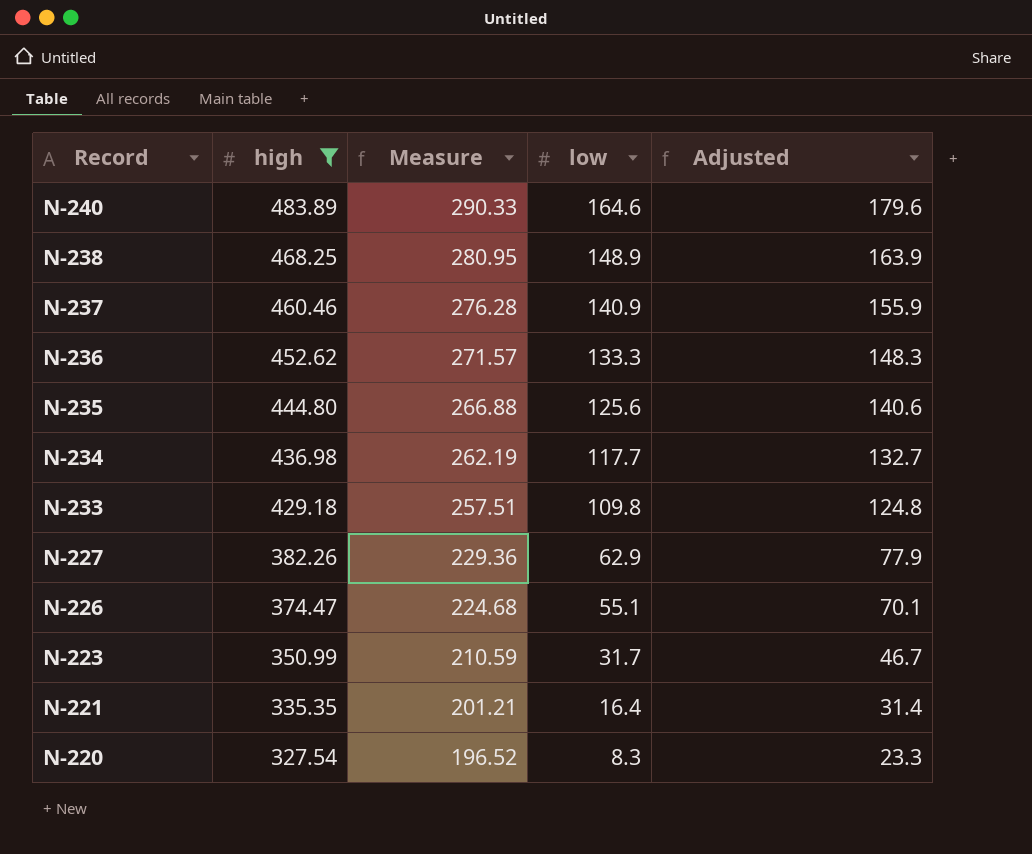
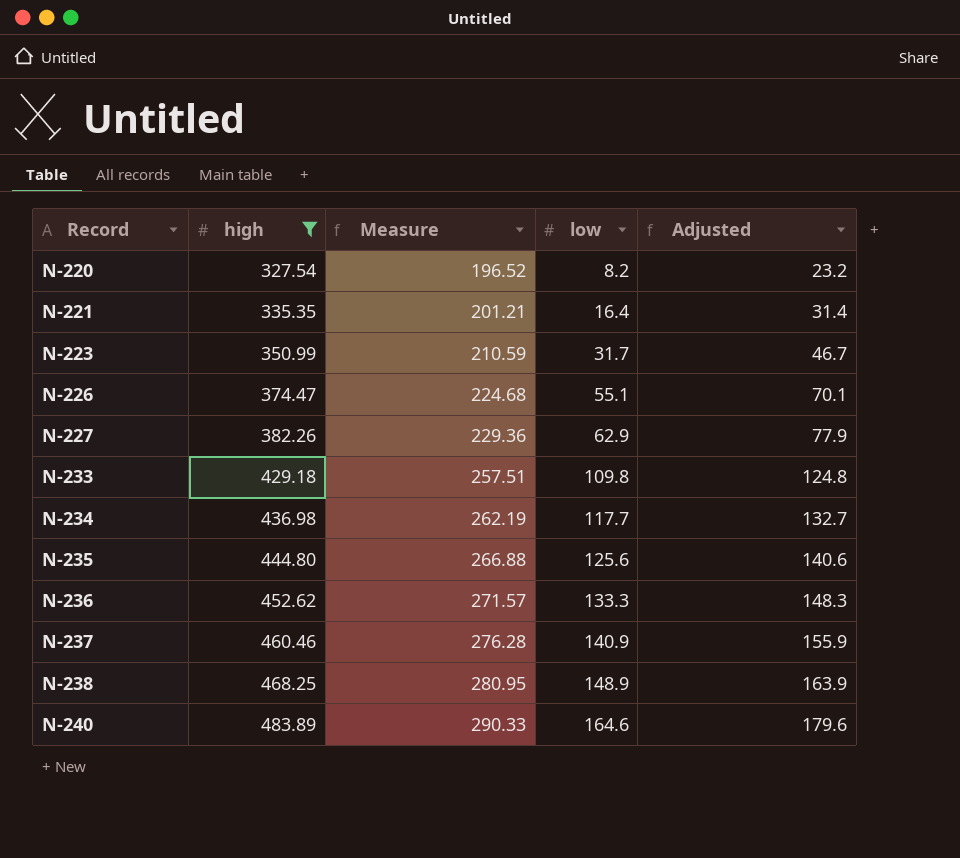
row order: Record descending -> Record ascending
N-220 | low: 8.3 -> 8.2
N-220 | Adjusted: 23.3 -> 23.2

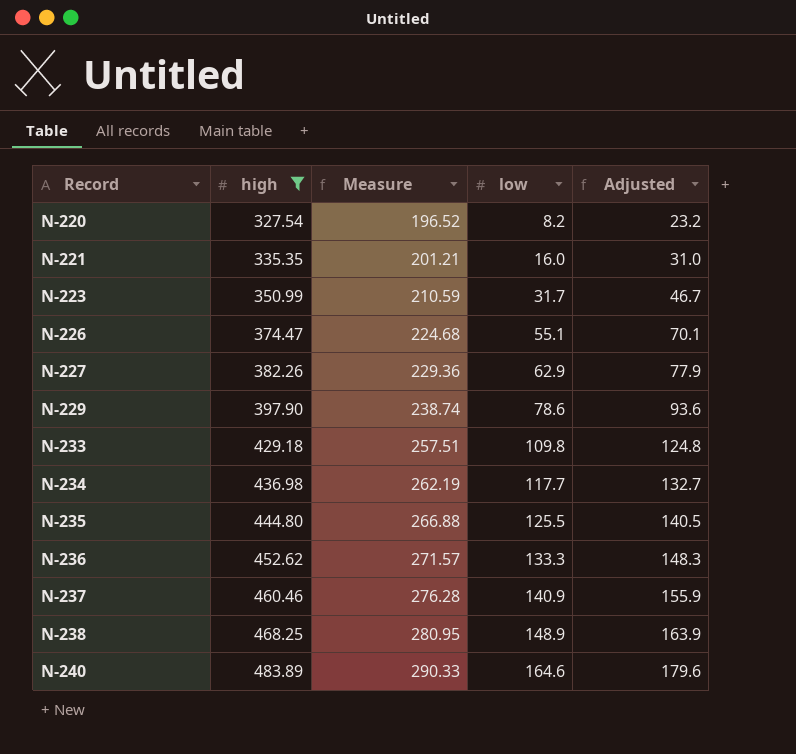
N-221 | low: 16.4 -> 16.0
N-221 | Adjusted: 31.4 -> 31.0
row N-229: none -> 397.90 | 238.74 | 78.6 | 93.6
N-235 | low: 125.6 -> 125.5
N-235 | Adjusted: 140.6 -> 140.5

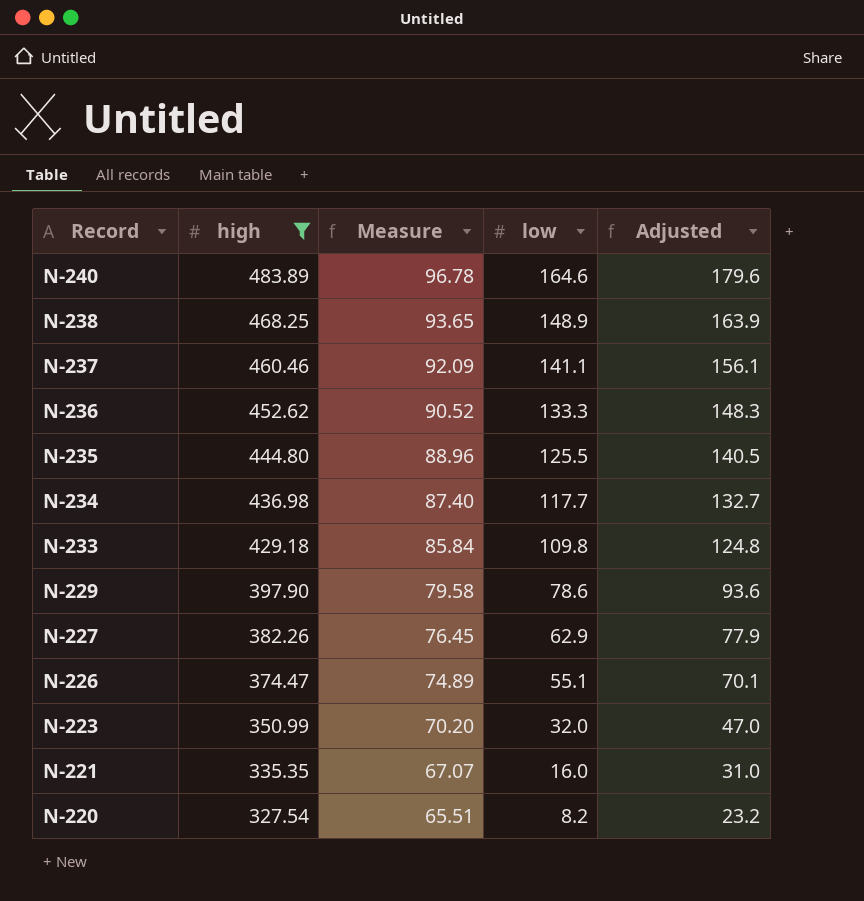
row order: Record ascending -> Record descending
column Measure | formula: [high] * 0.6 -> [high] * 0.2
N-237 | low: 140.9 -> 141.1
N-237 | Adjusted: 155.9 -> 156.1
N-223 | low: 31.7 -> 32.0
N-223 | Adjusted: 46.7 -> 47.0

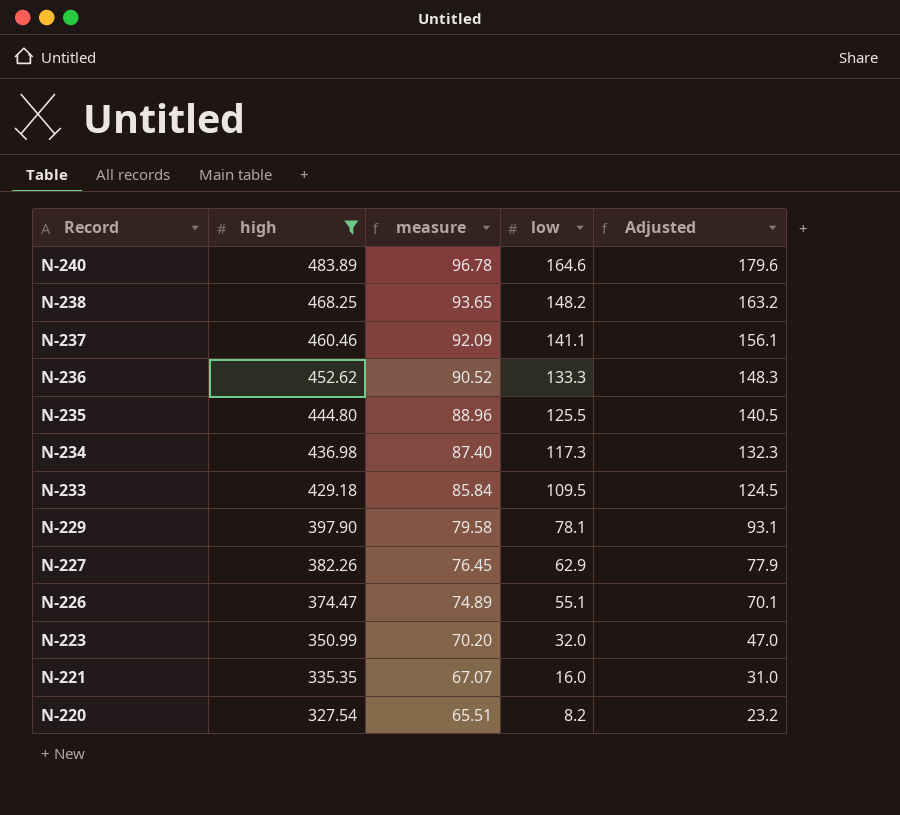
column name: Measure -> measure
N-238 | low: 148.9 -> 148.2
N-238 | Adjusted: 163.9 -> 163.2
N-234 | low: 117.7 -> 117.3
N-234 | Adjusted: 132.7 -> 132.3
N-233 | low: 109.8 -> 109.5
N-233 | Adjusted: 124.8 -> 124.5
N-229 | low: 78.6 -> 78.1
N-229 | Adjusted: 93.6 -> 93.1

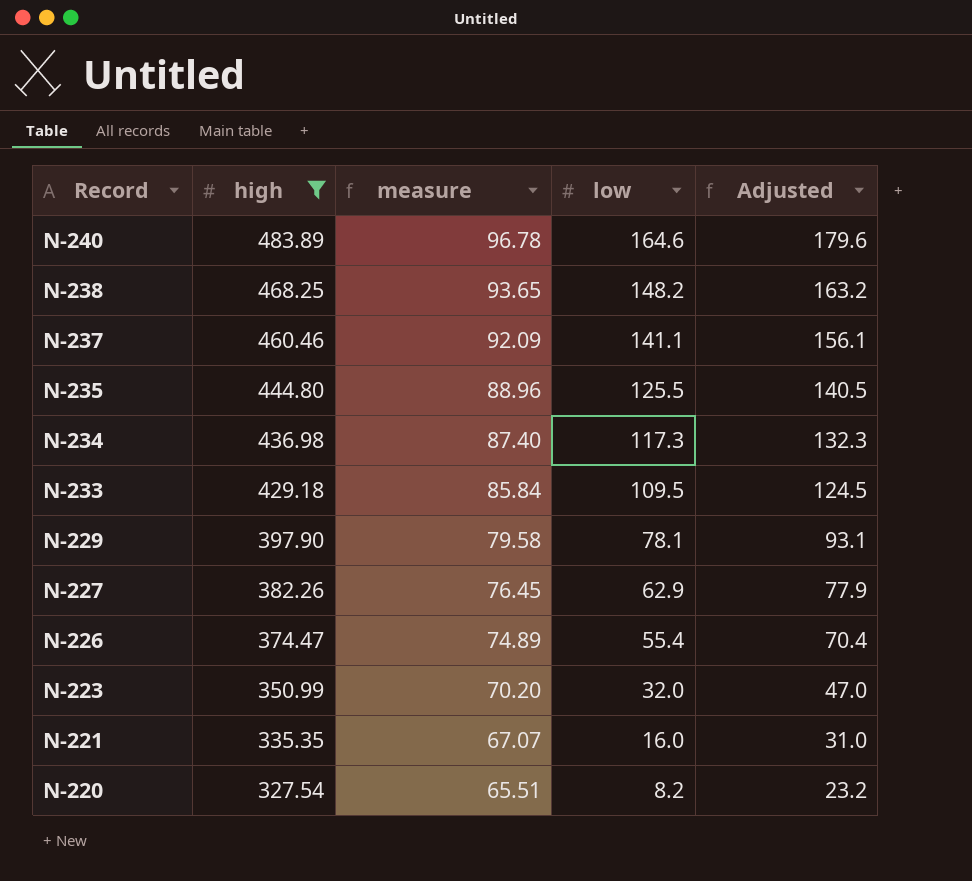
row N-236: 452.62 | 90.52 | 133.3 | 148.3 -> none
N-226 | low: 55.1 -> 55.4
N-226 | Adjusted: 70.1 -> 70.4

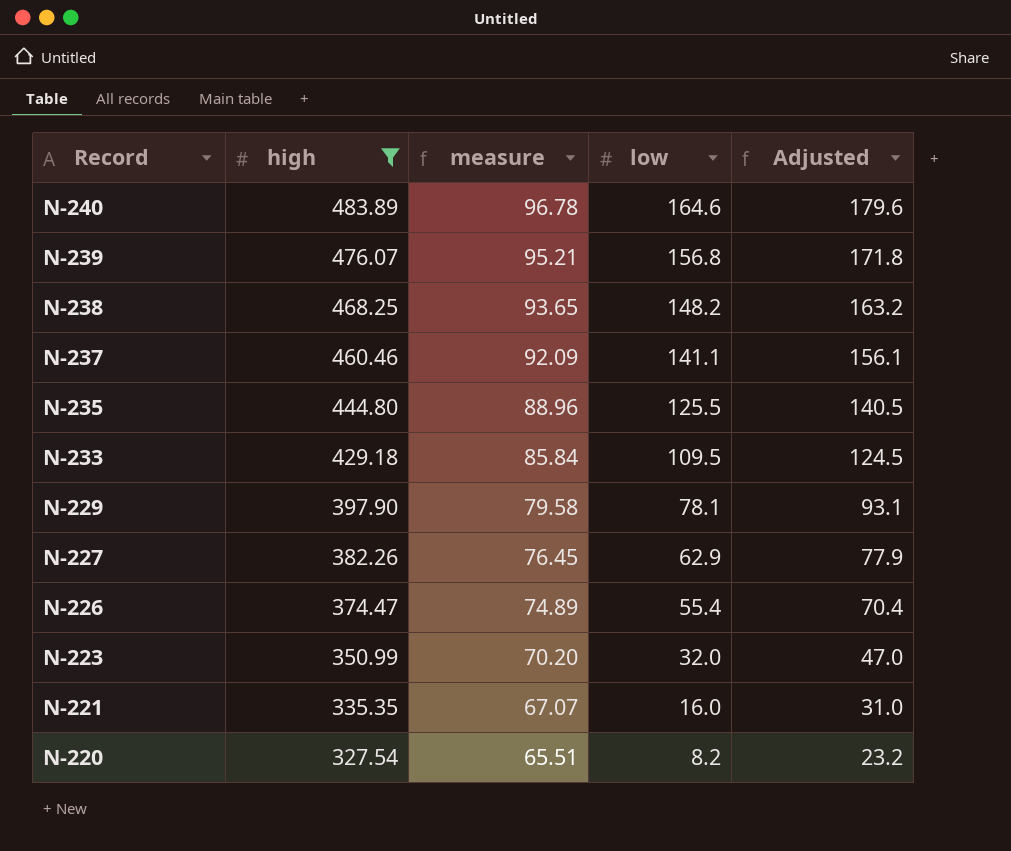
row N-234: 436.98 | 87.40 | 117.3 | 132.3 -> none
row N-239: none -> 476.07 | 95.21 | 156.8 | 171.8

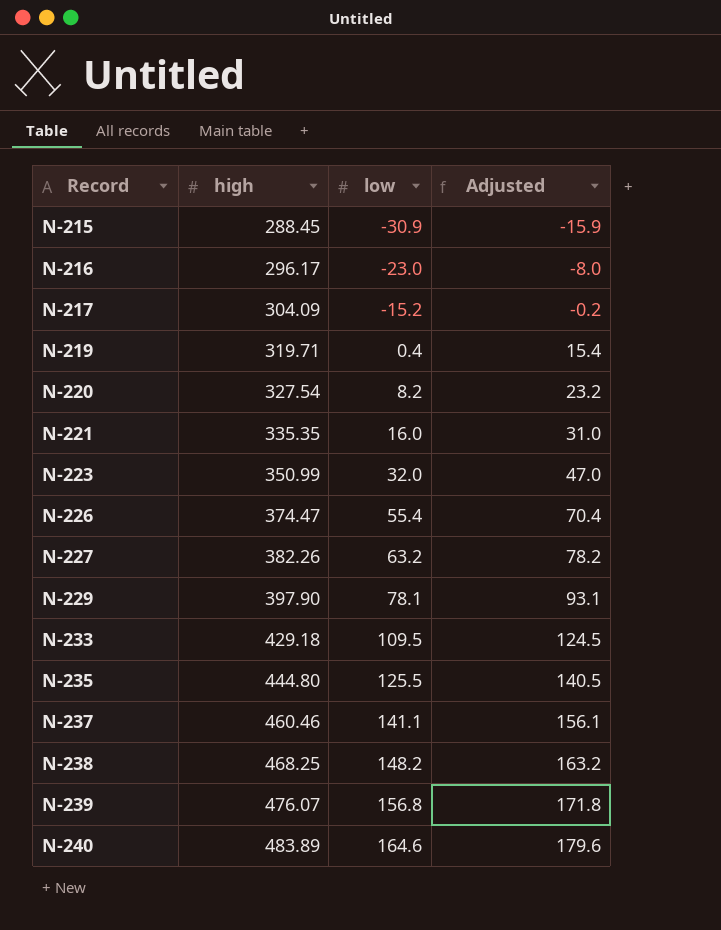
filter: high >= 327.54 -> none
row order: Record descending -> Record ascending
column measure | formula: [high] * 0.2 -> none
N-227 | low: 62.9 -> 63.2
N-227 | Adjusted: 77.9 -> 78.2

